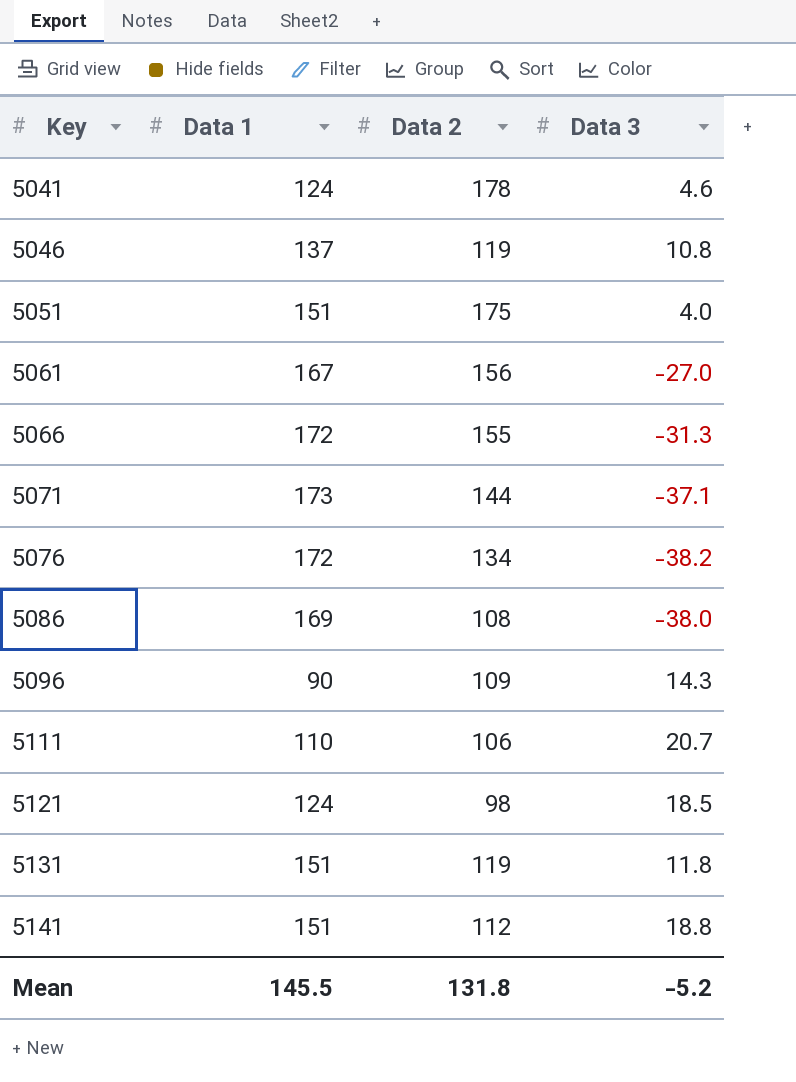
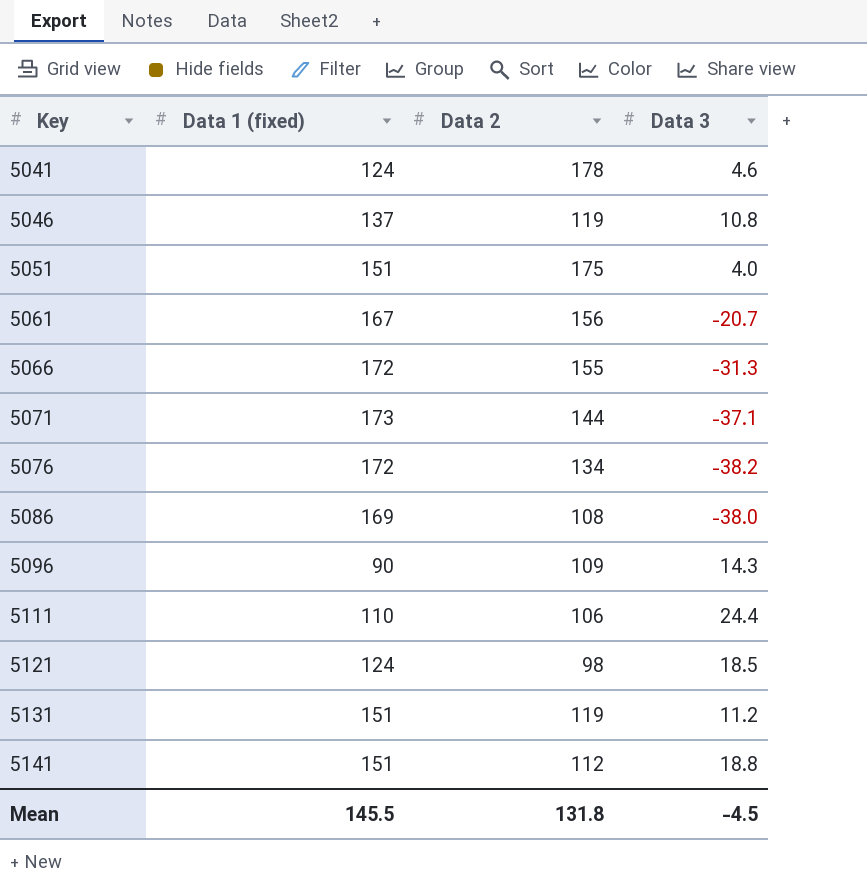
column name: Data 1 -> Data 1 (fixed)
5061 | Data 3: -27.0 -> -20.7
5111 | Data 3: 20.7 -> 24.4
5131 | Data 3: 11.8 -> 11.2
Mean | Data 3: -5.2 -> -4.5

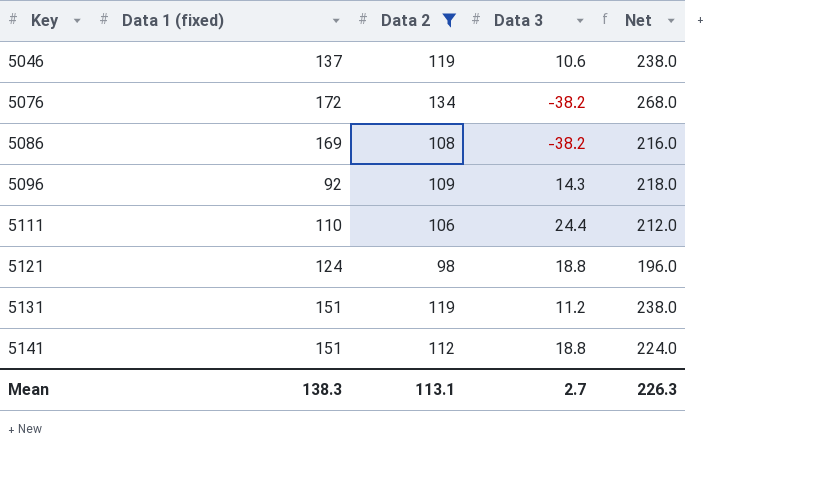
filter: none -> Data 2 <= 134
column Net | formula: none -> [Data 2] * 2
5046 | Data 3: 10.8 -> 10.6
5086 | Data 3: -38.0 -> -38.2
5096 | Data 1 (fixed): 90 -> 92
5121 | Data 3: 18.5 -> 18.8
Mean | Data 1 (fixed): 145.5 -> 138.3
Mean | Data 2: 131.8 -> 113.1
Mean | Data 3: -4.5 -> 2.7

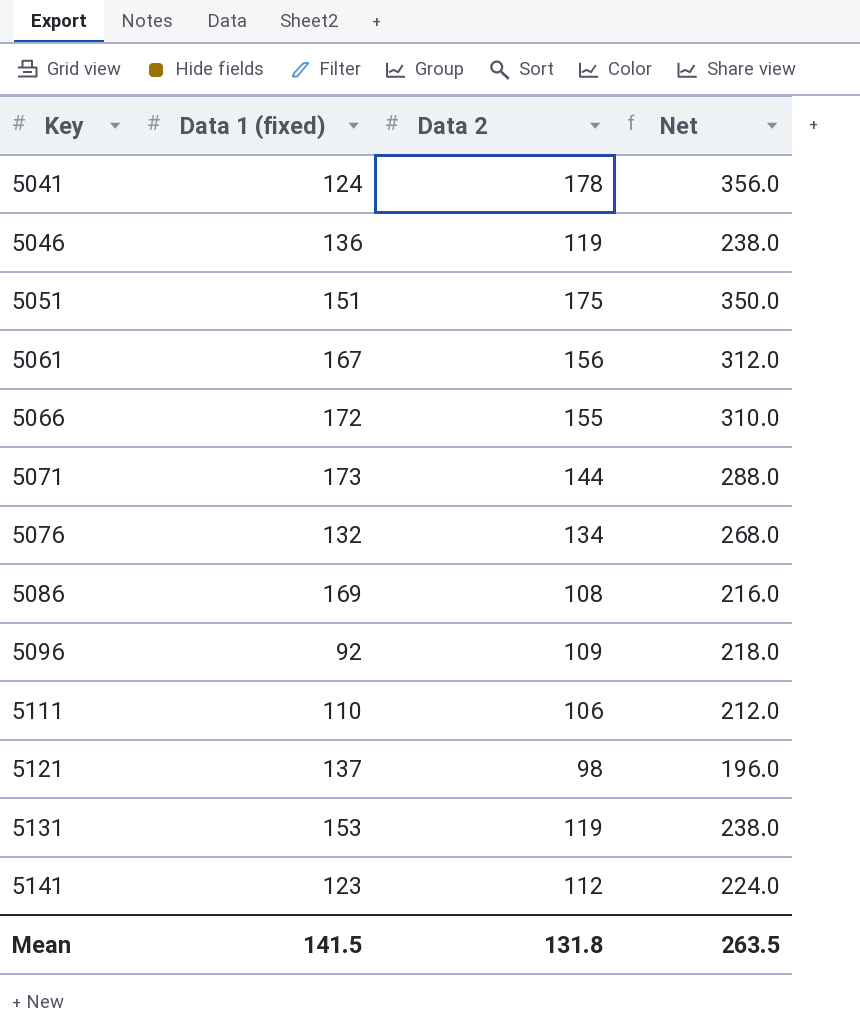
filter: Data 2 <= 134 -> none
column Data 3 | position: 4 -> none
5046 | Data 1 (fixed): 137 -> 136
5076 | Data 1 (fixed): 172 -> 132
5121 | Data 1 (fixed): 124 -> 137
5131 | Data 1 (fixed): 151 -> 153
5141 | Data 1 (fixed): 151 -> 123
Mean | Data 1 (fixed): 138.3 -> 141.5
Mean | Data 2: 113.1 -> 131.8
Mean | Net: 226.3 -> 263.5

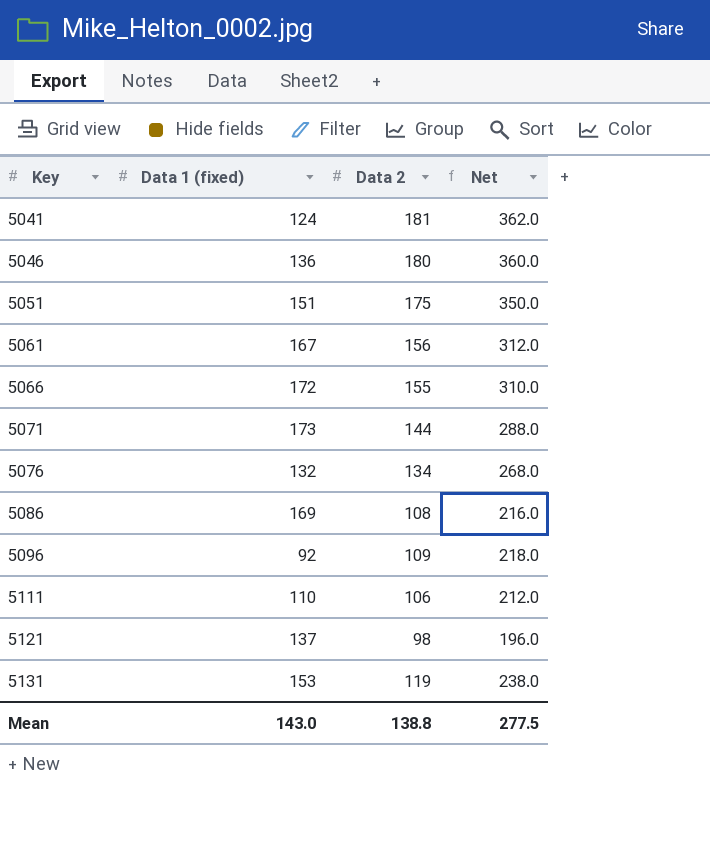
row 5141: 123 | 112 | 224.0 -> none
5041 | Data 2: 178 -> 181
5041 | Net: 356.0 -> 362.0
5046 | Data 2: 119 -> 180
5046 | Net: 238.0 -> 360.0
Mean | Data 1 (fixed): 141.5 -> 143.0
Mean | Data 2: 131.8 -> 138.8
Mean | Net: 263.5 -> 277.5

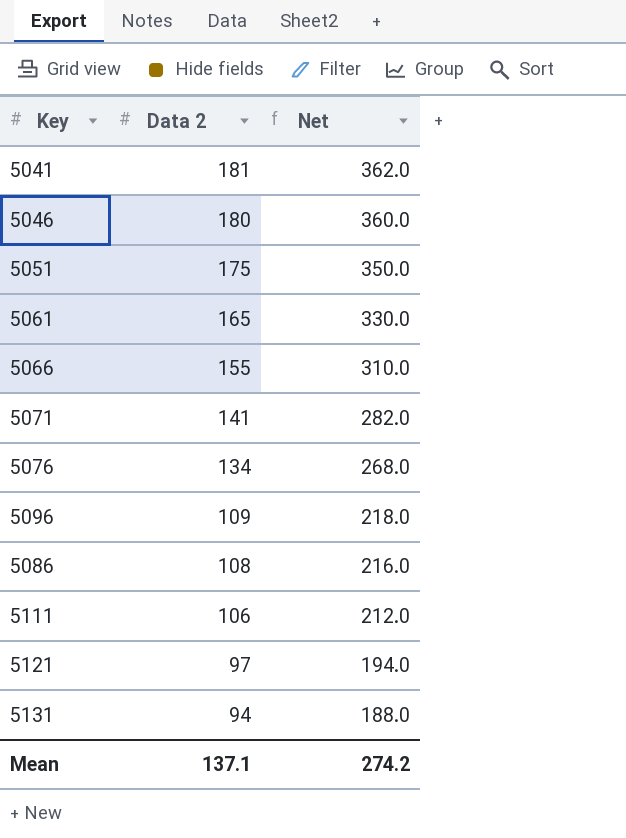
row order: Key ascending -> Data 2 descending
column Data 1 (fixed) | position: 2 -> none
5061 | Data 2: 156 -> 165
5061 | Net: 312.0 -> 330.0
5071 | Data 2: 144 -> 141
5071 | Net: 288.0 -> 282.0
5121 | Data 2: 98 -> 97
5121 | Net: 196.0 -> 194.0
5131 | Data 2: 119 -> 94
5131 | Net: 238.0 -> 188.0
Mean | Data 2: 138.8 -> 137.1
Mean | Net: 277.5 -> 274.2

